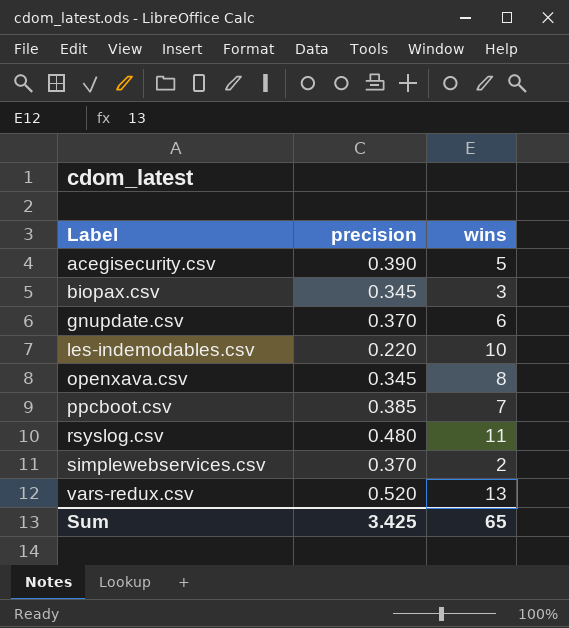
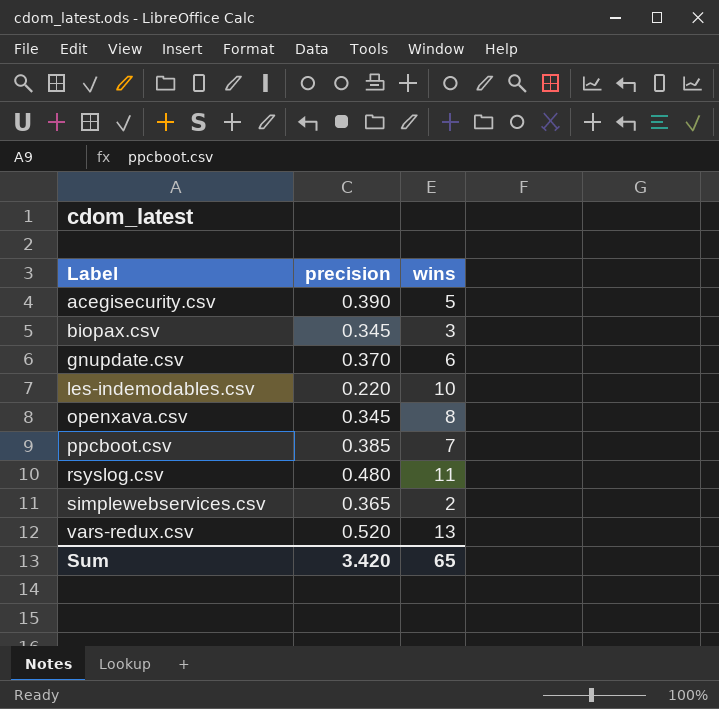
simplewebservices.csv | precision: 0.370 -> 0.365
Sum | precision: 3.425 -> 3.420

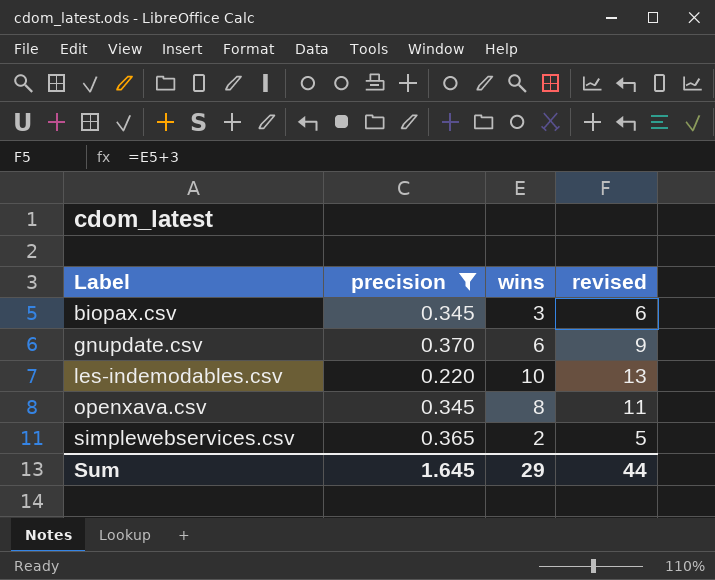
filter: none -> precision <= 0.370
column revised | formula: none -> [wins] + 3
Sum | precision: 3.420 -> 1.645
Sum | wins: 65 -> 29

